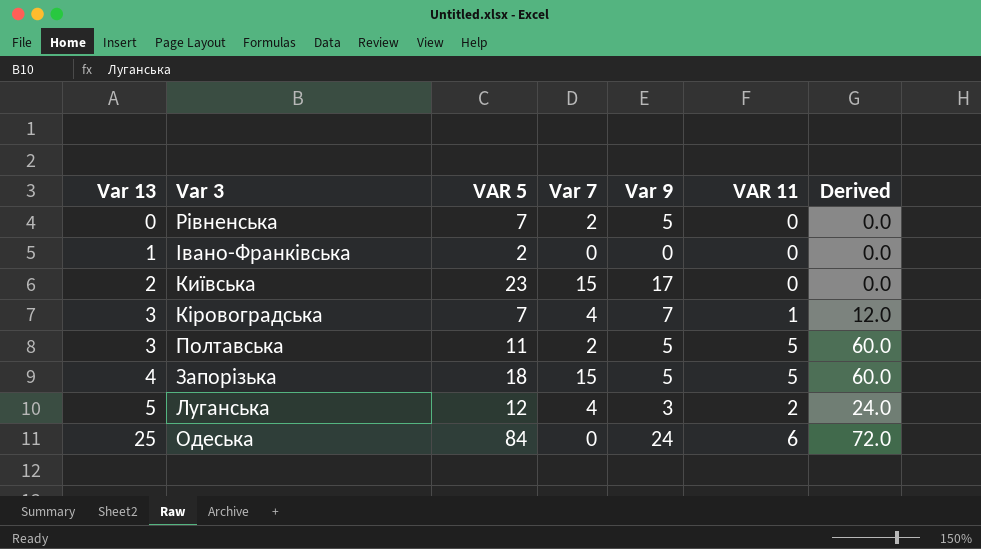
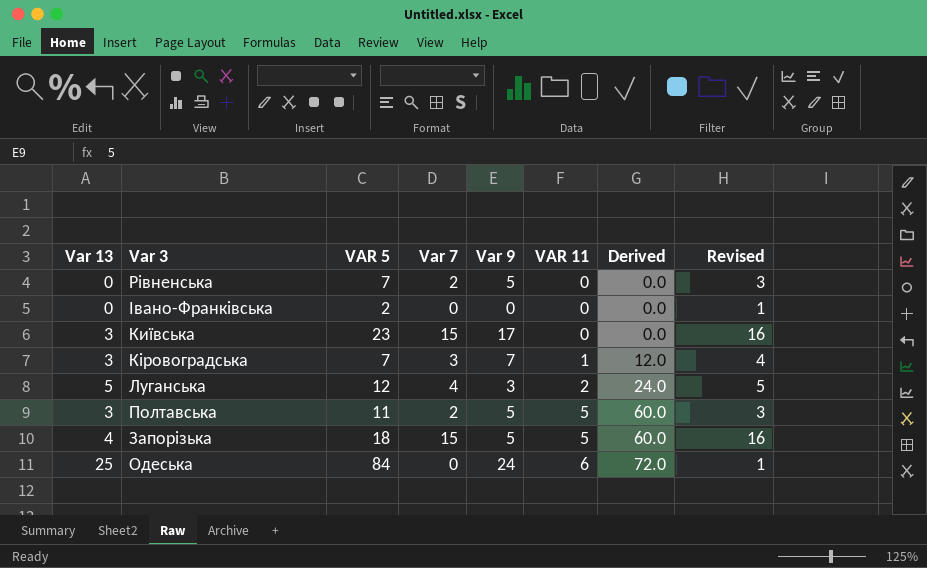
row order: Var 13 ascending -> VAR 11 ascending
column Revised | formula: none -> [Var 7] + 1
Івано-Франківська | Var 13: 1 -> 0
Київська | Var 13: 2 -> 3
Кіровоградська | Var 7: 4 -> 3

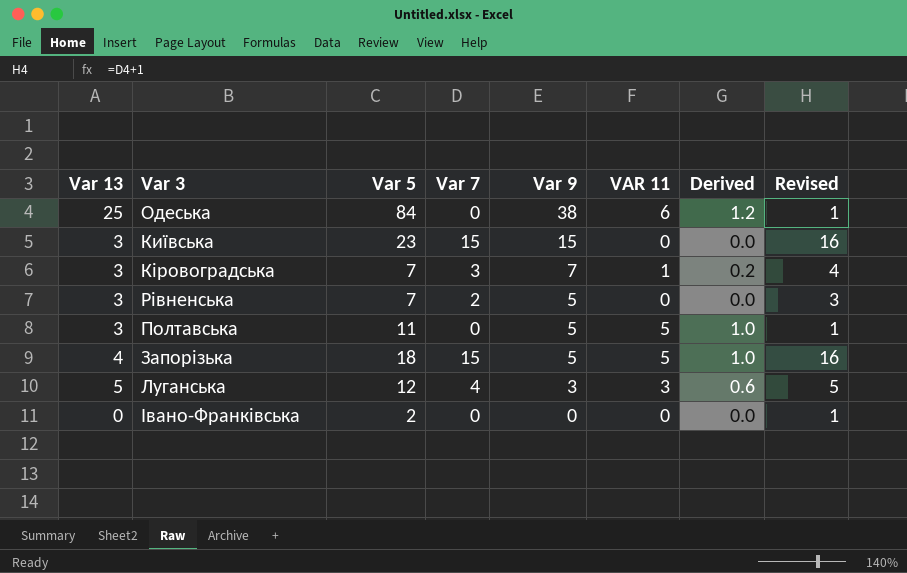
row order: VAR 11 ascending -> Var 9 descending
column name: VAR 5 -> Var 5
column Derived | formula: [VAR 11] * 12 -> [VAR 11] * 0.2
Одеська | Var 9: 24 -> 38
Київська | Var 9: 17 -> 15
Рівненська | Var 13: 0 -> 3
Полтавська | Var 7: 2 -> 0
Полтавська | Revised: 3 -> 1
Луганська | VAR 11: 2 -> 3

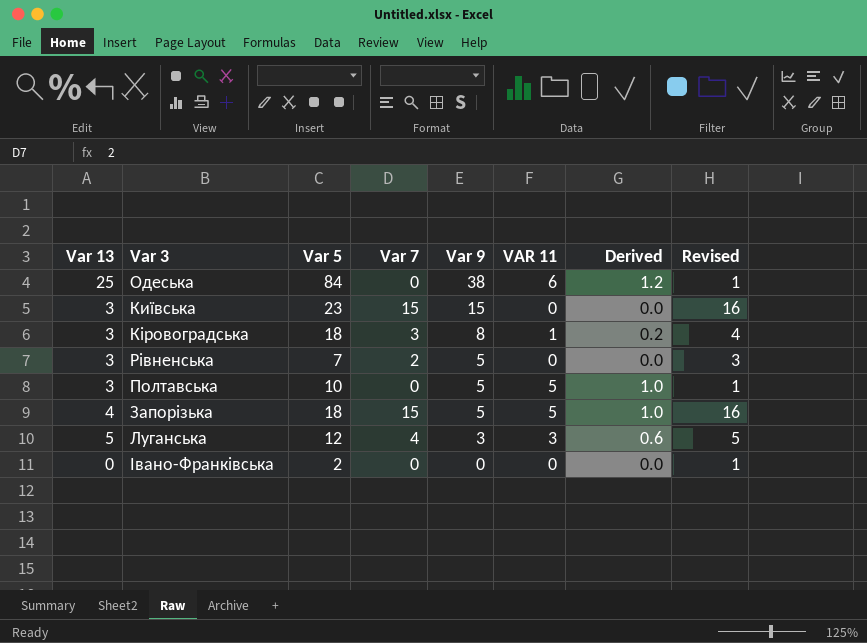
Кіровоградська | Var 5: 7 -> 18
Кіровоградська | Var 9: 7 -> 8
Полтавська | Var 5: 11 -> 10

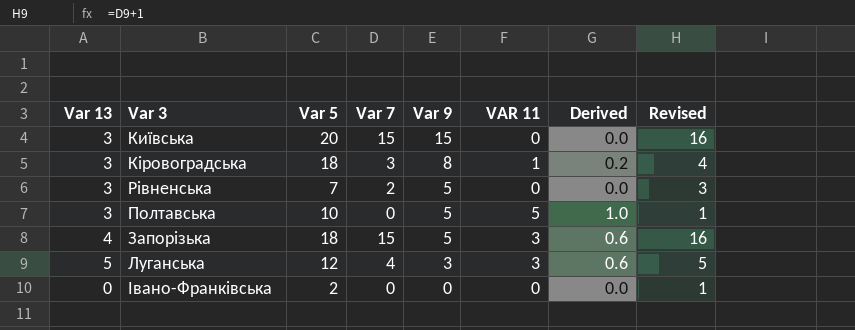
row Одеська: 25 | 84 | 0 | 38 | 6 | 1.2 | 1 -> none
Київська | Var 5: 23 -> 20
Запорізька | VAR 11: 5 -> 3
Запорізька | Derived: 1.0 -> 0.6

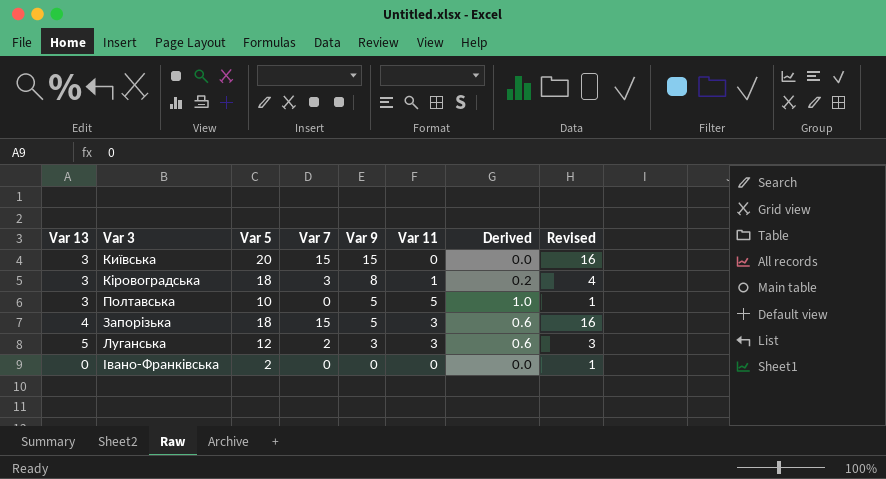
column name: VAR 11 -> Var 11
row Рівненська: 3 | 7 | 2 | 5 | 0 | 0.0 | 3 -> none
Луганська | Var 7: 4 -> 2
Луганська | Revised: 5 -> 3

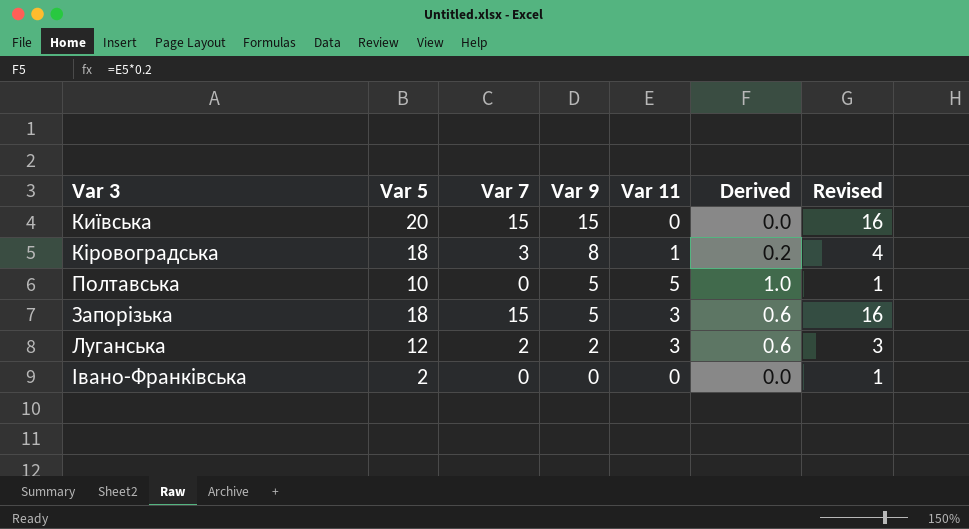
column Var 13 | position: 1 -> none
Луганська | Var 9: 3 -> 2

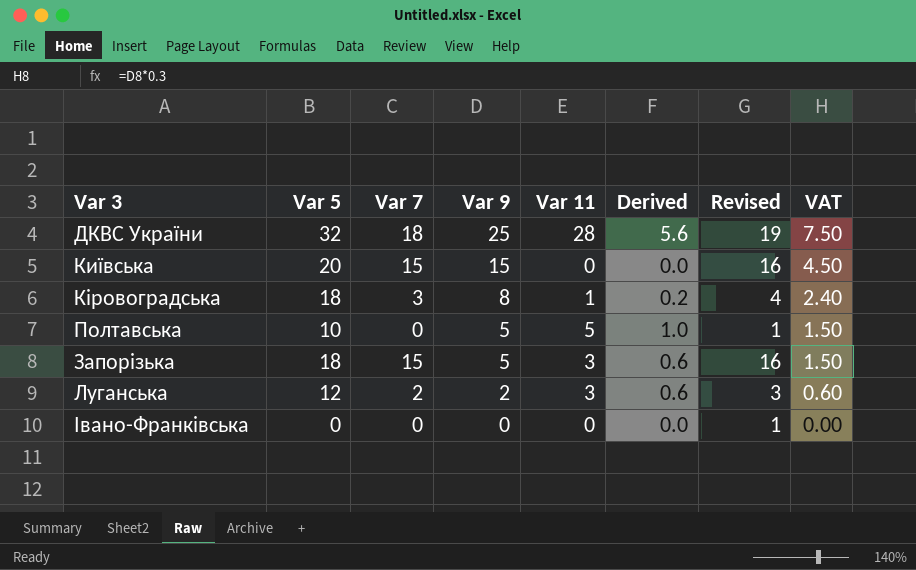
column VAT | formula: none -> [Var 9] * 0.3
row ДКВС України: none -> 32 | 18 | 25 | 28 | 5.6 | 19 | 7.50
Івано-Франківська | Var 5: 2 -> 0

